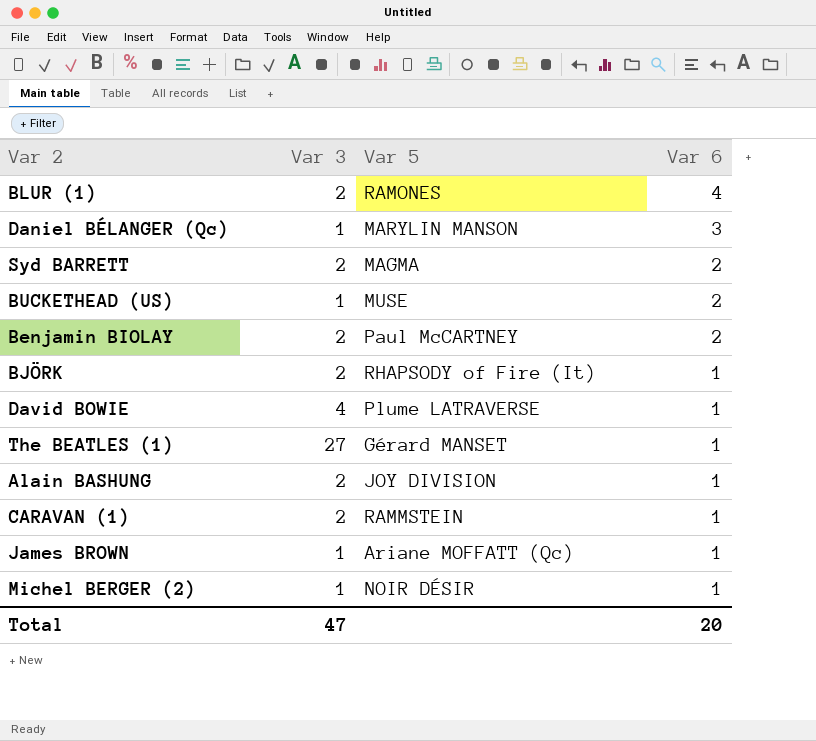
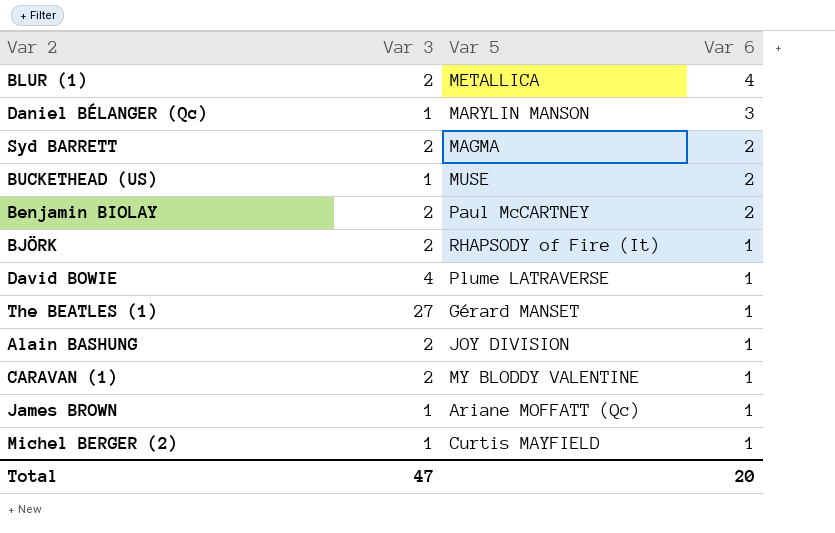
BLUR (1) | Var 5: RAMONES -> METALLICA
CARAVAN (1) | Var 5: RAMMSTEIN -> MY BLODDY VALENTINE
Michel BERGER (2) | Var 5: NOIR DÉSIR -> Curtis MAYFIELD

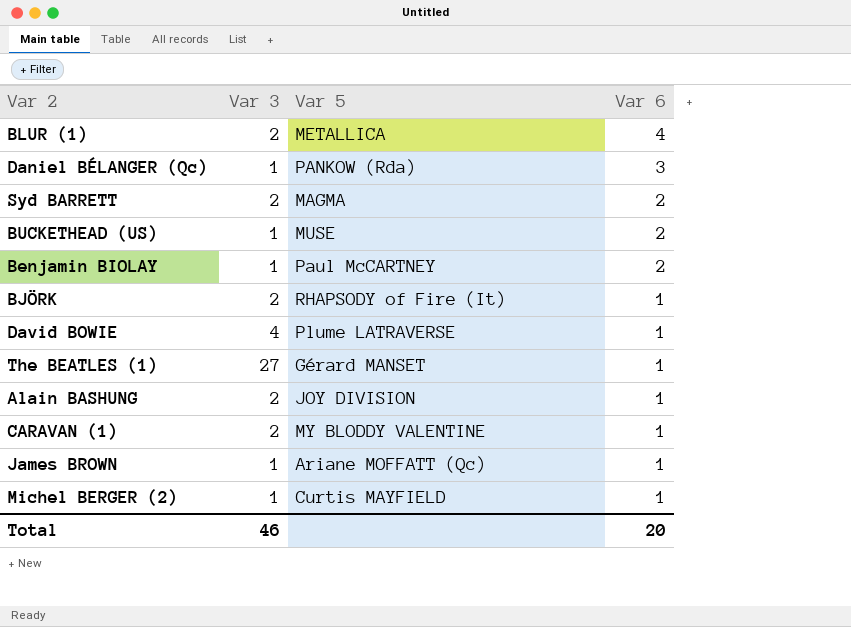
Daniel BÉLANGER (Qc) | Var 5: MARYLIN MANSON -> PANKOW (Rda)
Benjamin BIOLAY | Var 3: 2 -> 1
Total | Var 3: 47 -> 46

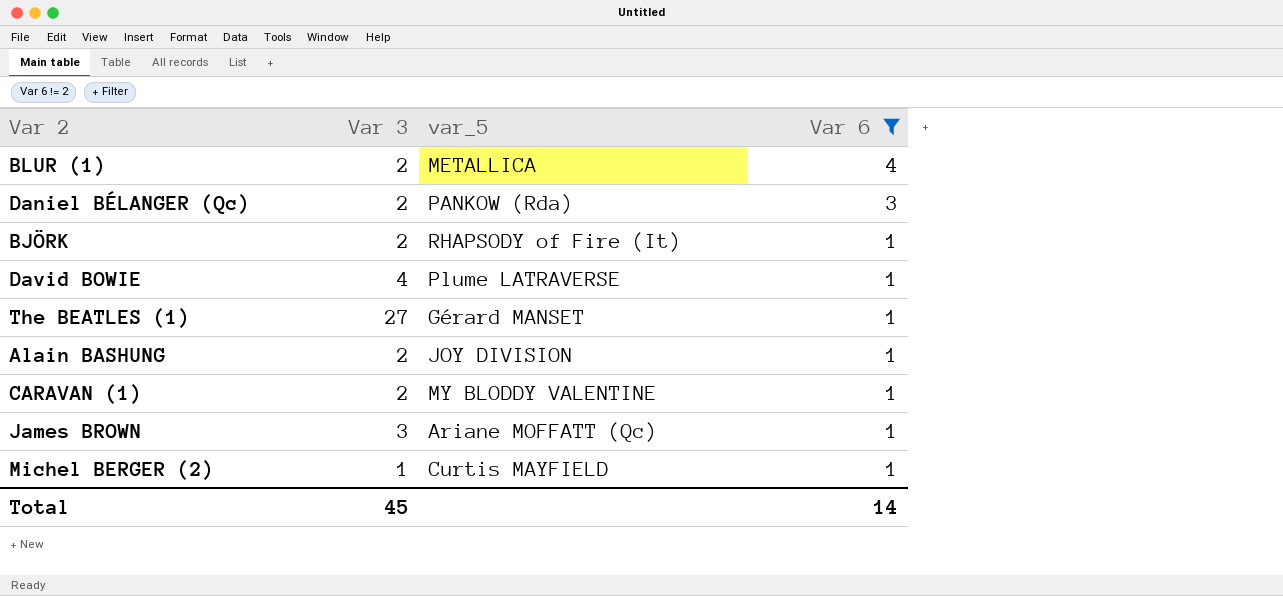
filter: none -> Var 6 != 2
column name: Var 5 -> var_5
Daniel BÉLANGER (Qc) | Var 3: 1 -> 2
James BROWN | Var 3: 1 -> 3
Total | Var 3: 46 -> 45
Total | Var 6: 20 -> 14

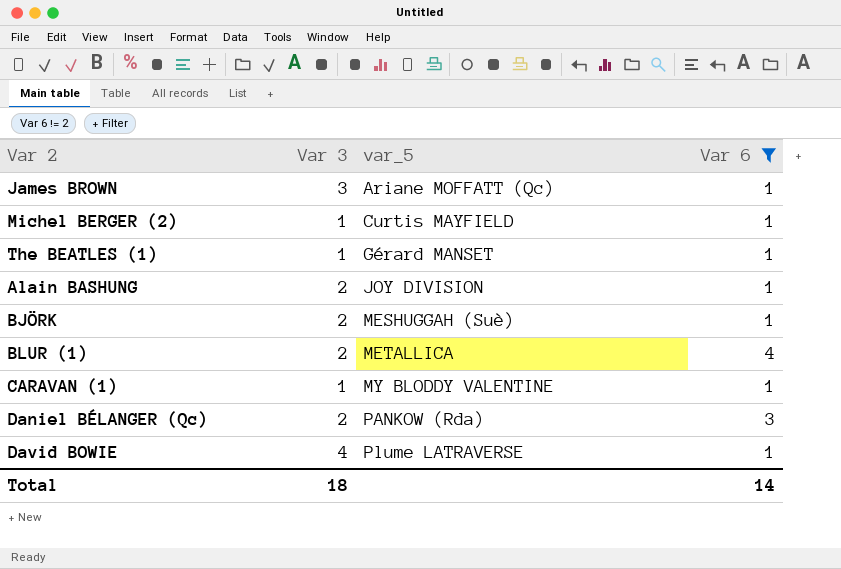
row order: Var 6 descending -> var_5 ascending
The BEATLES (1) | Var 3: 27 -> 1
BJÖRK | var_5: RHAPSODY of Fire (It) -> MESHUGGAH (Suè)
CARAVAN (1) | Var 3: 2 -> 1
Total | Var 3: 45 -> 18

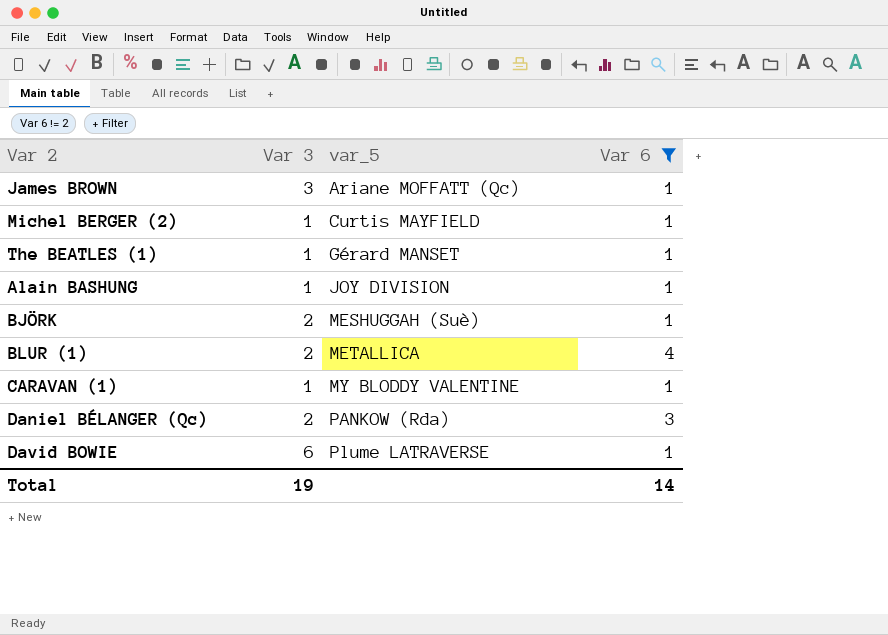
Alain BASHUNG | Var 3: 2 -> 1
David BOWIE | Var 3: 4 -> 6
Total | Var 3: 18 -> 19

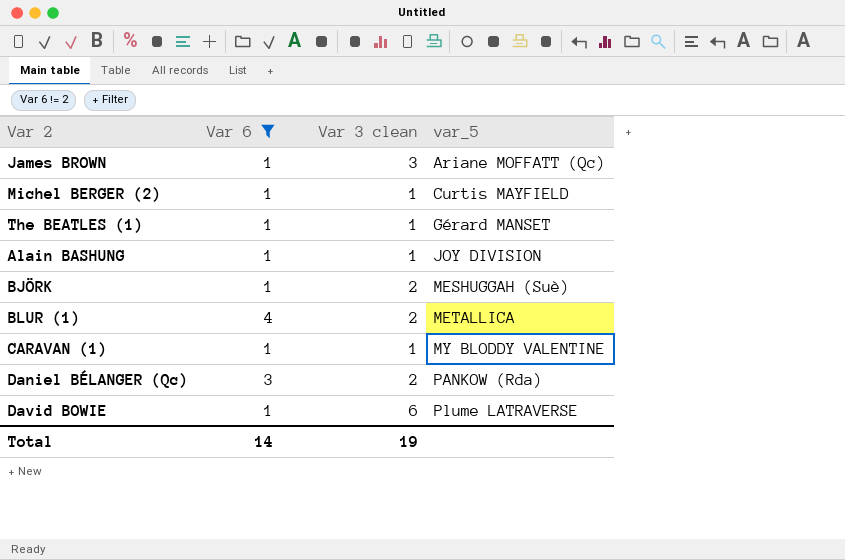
column Var 6 | position: 4 -> 2
column name: Var 3 -> Var 3 clean

